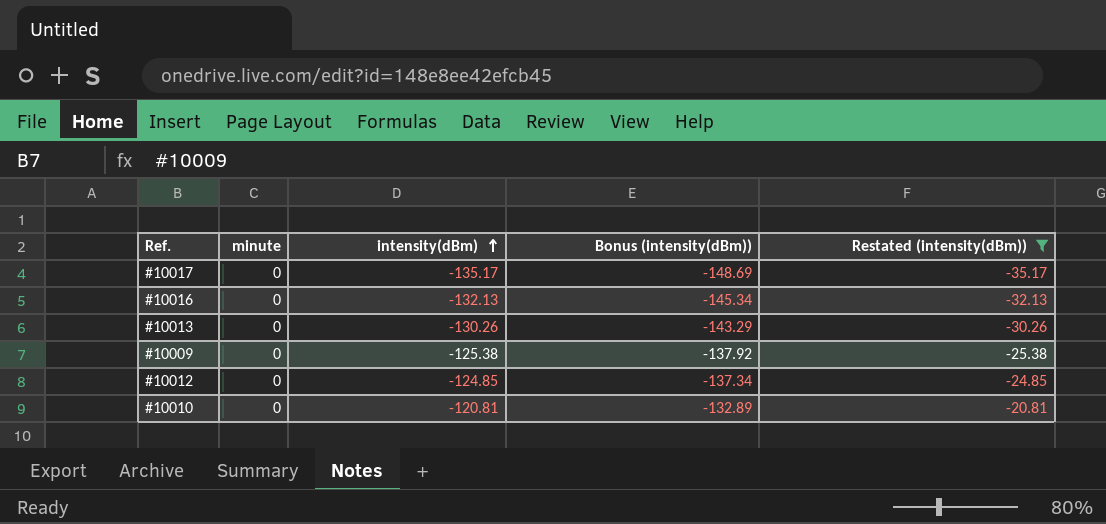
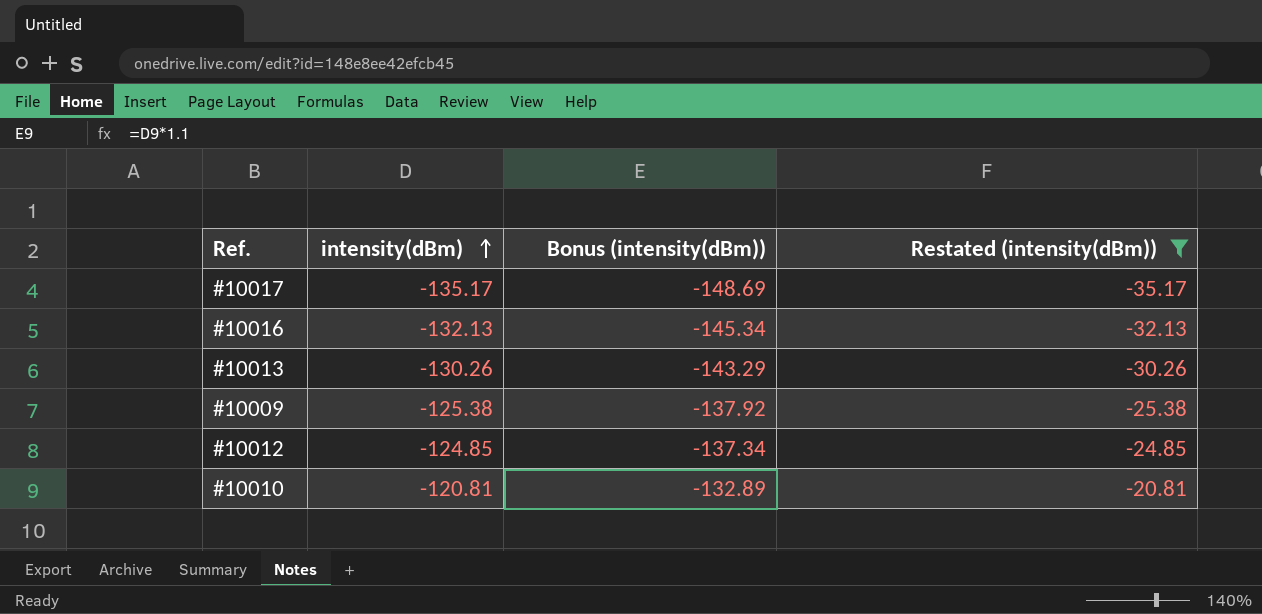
column minute | position: 2 -> none

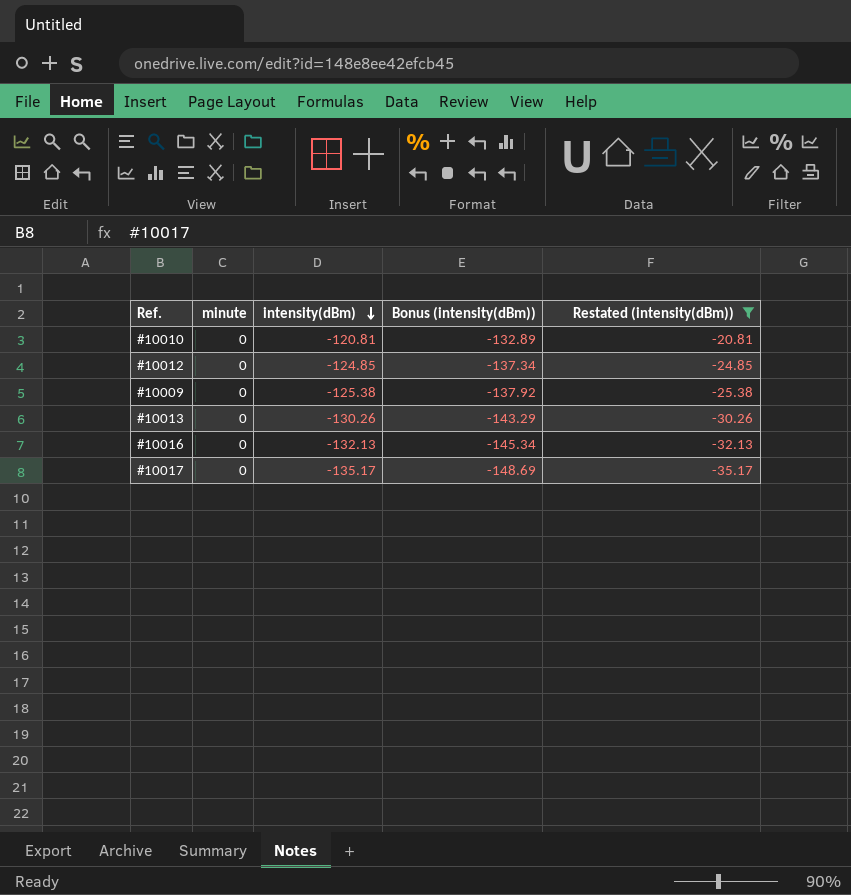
row order: intensity(dBm) ascending -> intensity(dBm) descending
column minute | position: none -> 2

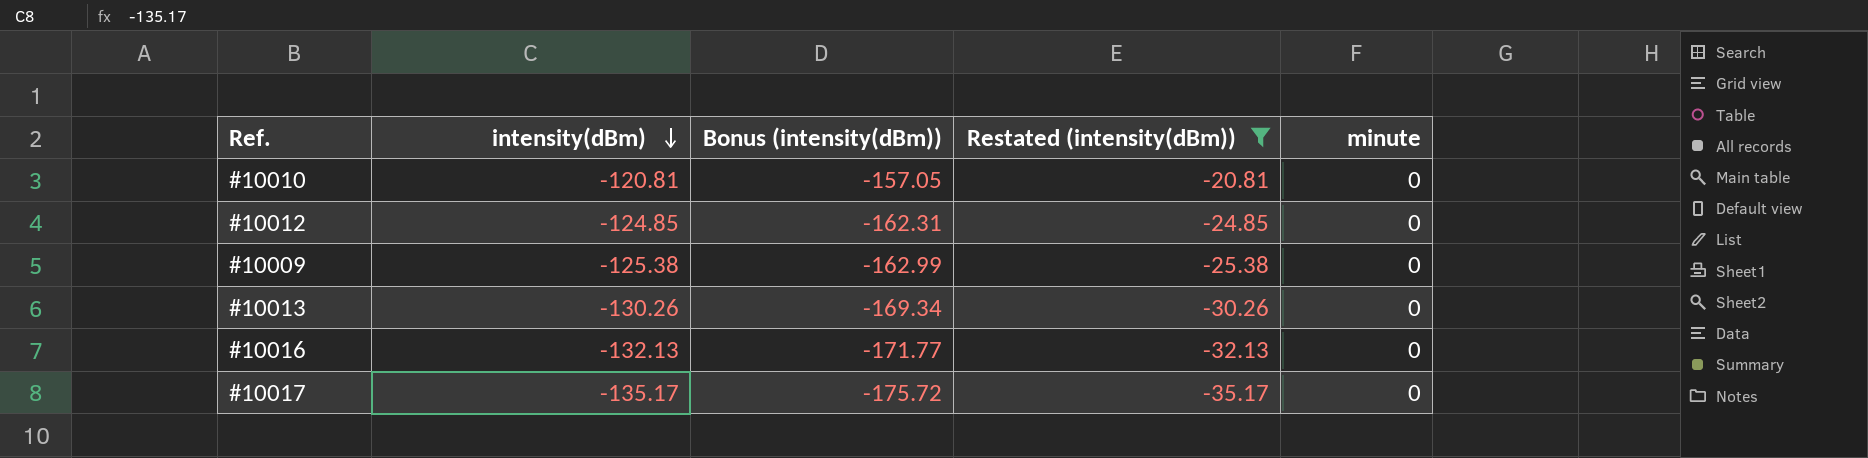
column Bonus (intensity(dBm)) | formula: [intensity(dBm)] * 1.1 -> [intensity(dBm)] * 1.3
column minute | position: 2 -> 5

